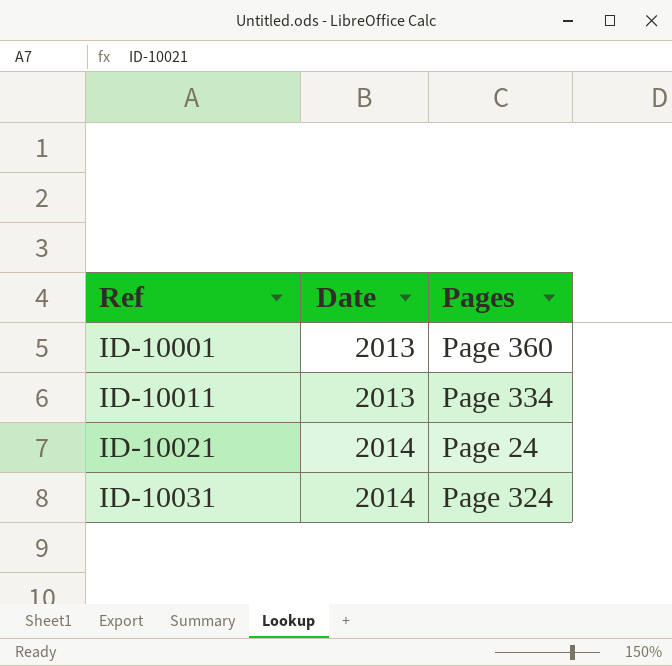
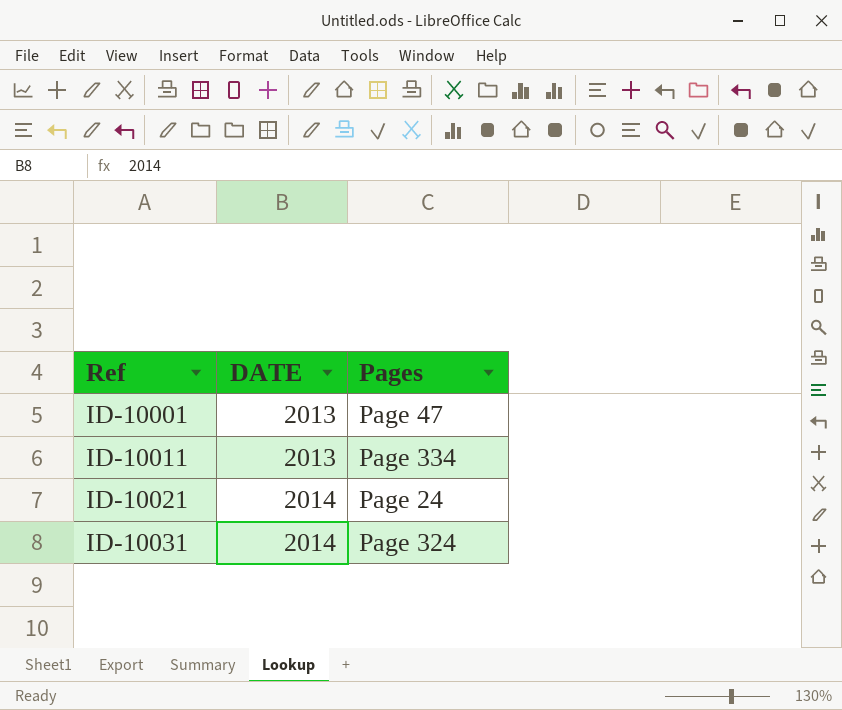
column name: Date -> DATE
ID-10001 | Pages: Page 360 -> Page 47

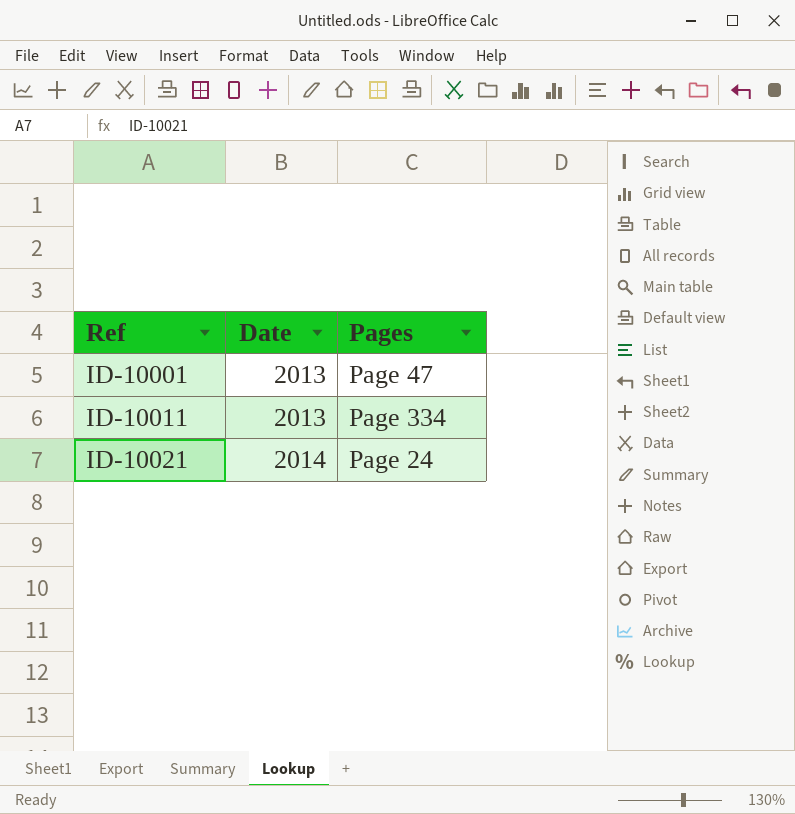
column name: DATE -> Date
row ID-10031: 2014 | Page 324 -> none

